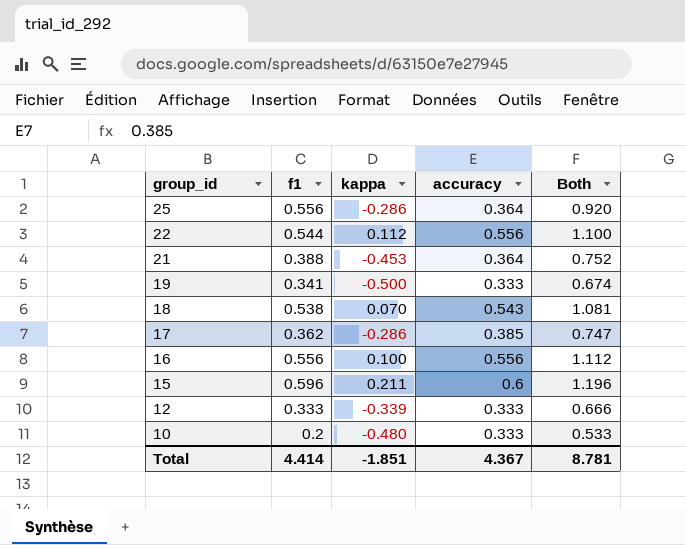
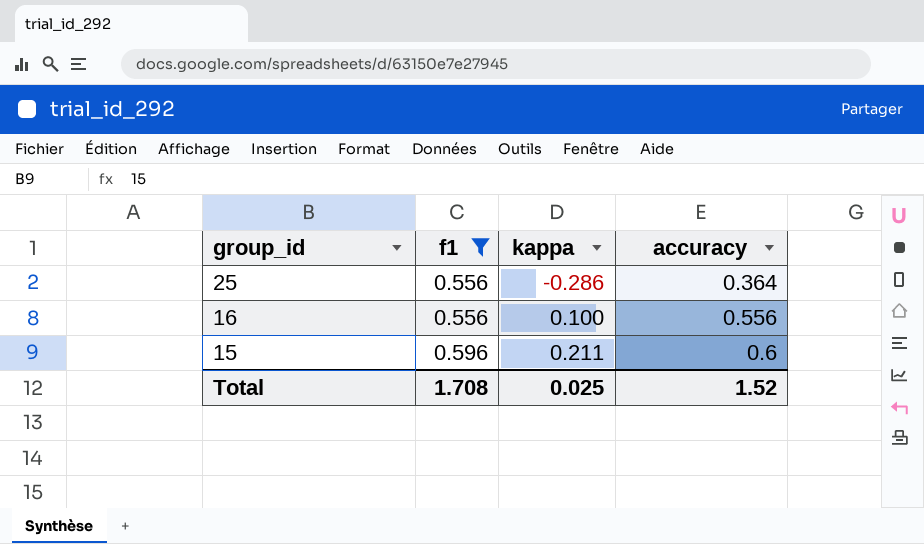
filter: none -> f1 >= 0.556
column Both | formula: [f1] + [accuracy] -> none
Total | f1: 4.414 -> 1.708
Total | kappa: -1.851 -> 0.025
Total | accuracy: 4.367 -> 1.52

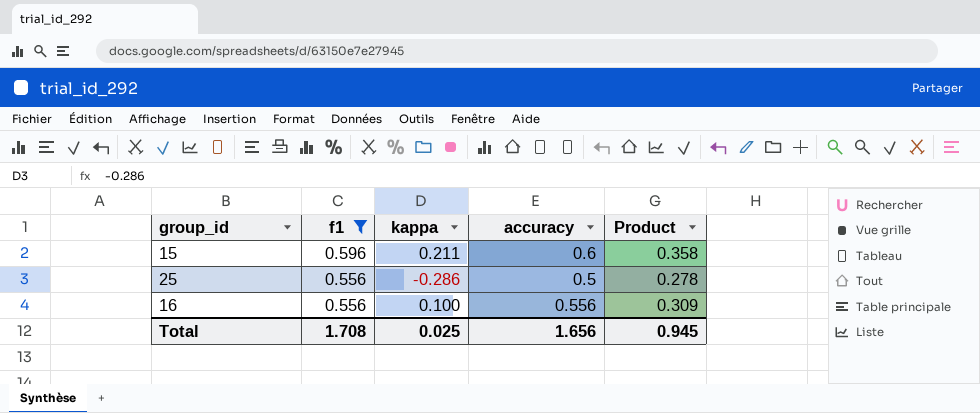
row order: group_id descending -> f1 descending
column Product | formula: none -> [f1] * [accuracy]
25 | accuracy: 0.364 -> 0.5
Total | accuracy: 1.52 -> 1.656

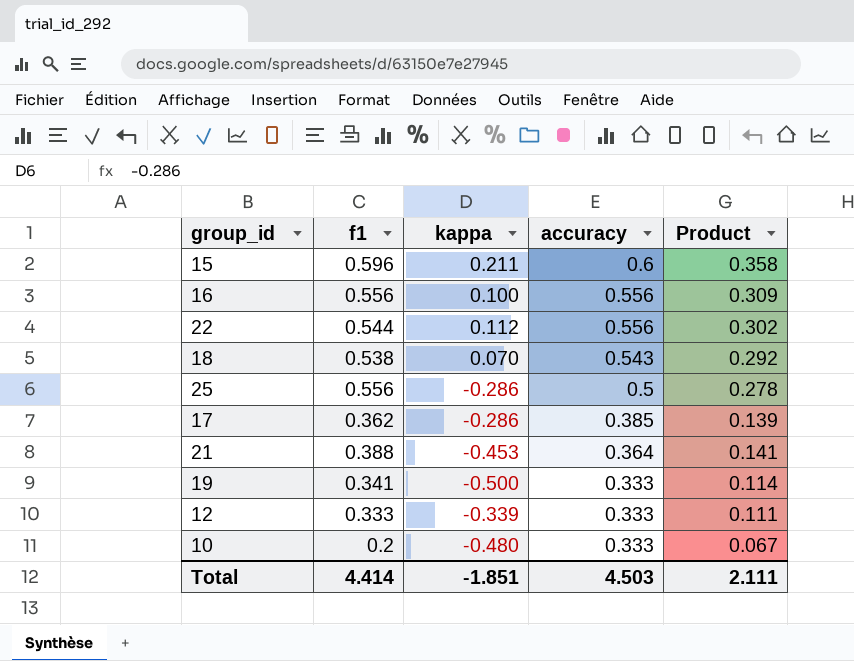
filter: f1 >= 0.556 -> none
row order: f1 descending -> accuracy descending
Total | f1: 1.708 -> 4.414
Total | kappa: 0.025 -> -1.851
Total | accuracy: 1.656 -> 4.503
Total | Product: 0.945 -> 2.111

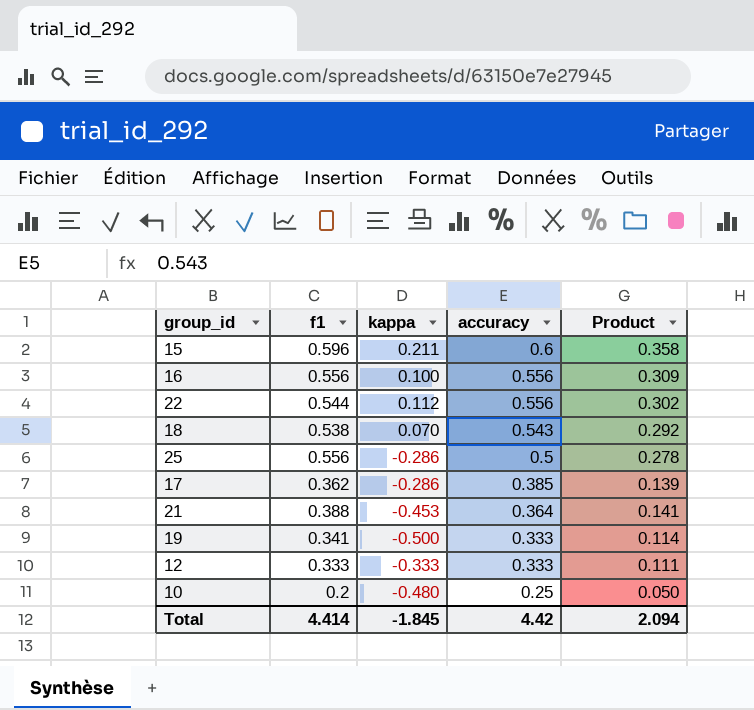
12 | kappa: -0.339 -> -0.333
10 | accuracy: 0.333 -> 0.25
10 | Product: 0.067 -> 0.050
Total | kappa: -1.851 -> -1.845
Total | accuracy: 4.503 -> 4.42
Total | Product: 2.111 -> 2.094

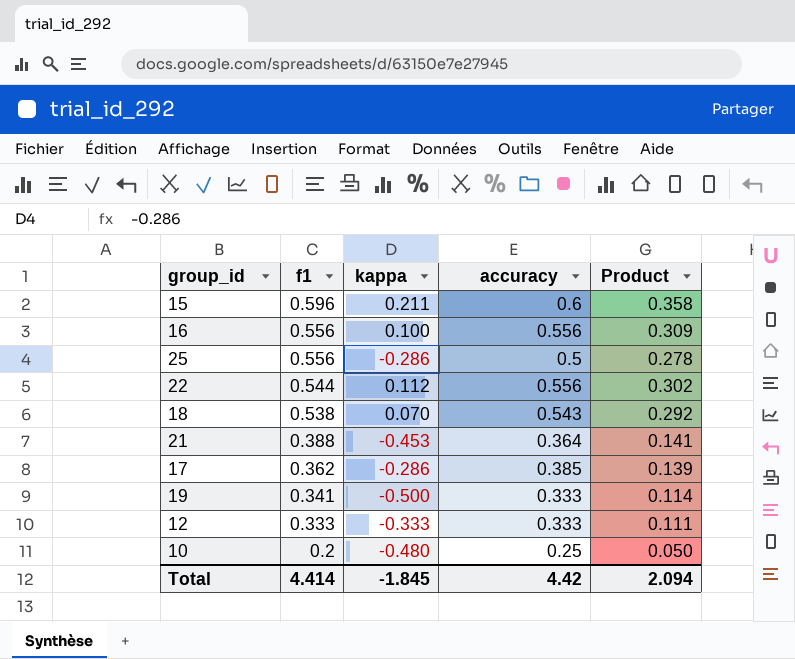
row order: accuracy descending -> f1 descending

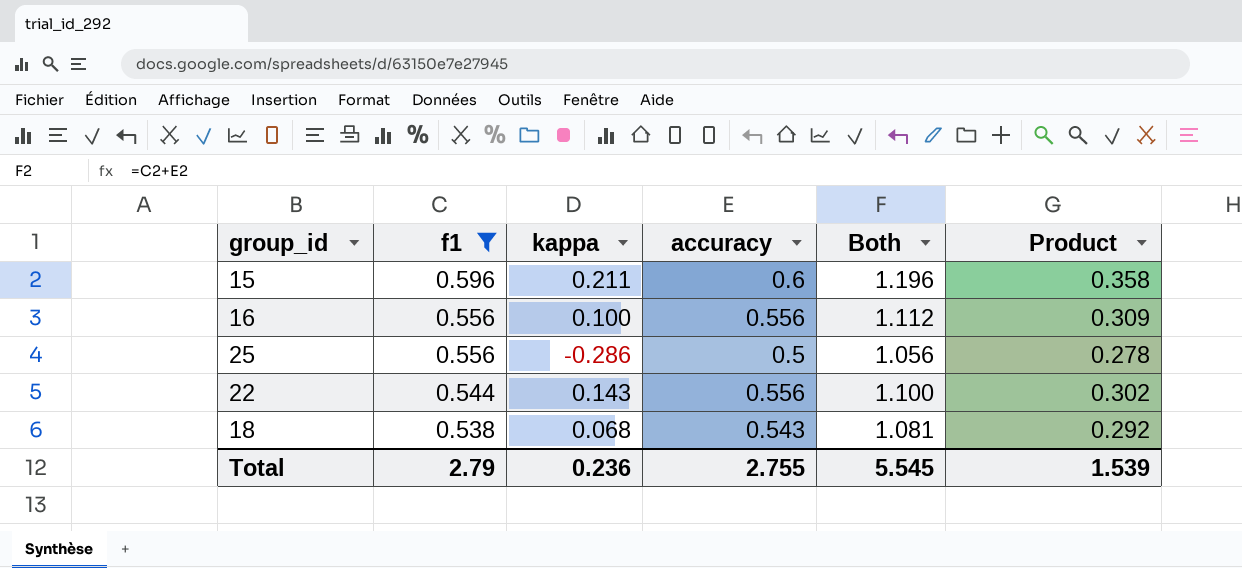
filter: none -> f1 >= 0.538
column Both | formula: none -> [f1] + [accuracy]
22 | kappa: 0.112 -> 0.143
18 | kappa: 0.070 -> 0.068
Total | f1: 4.414 -> 2.79
Total | kappa: -1.845 -> 0.236
Total | accuracy: 4.42 -> 2.755
Total | Product: 2.094 -> 1.539

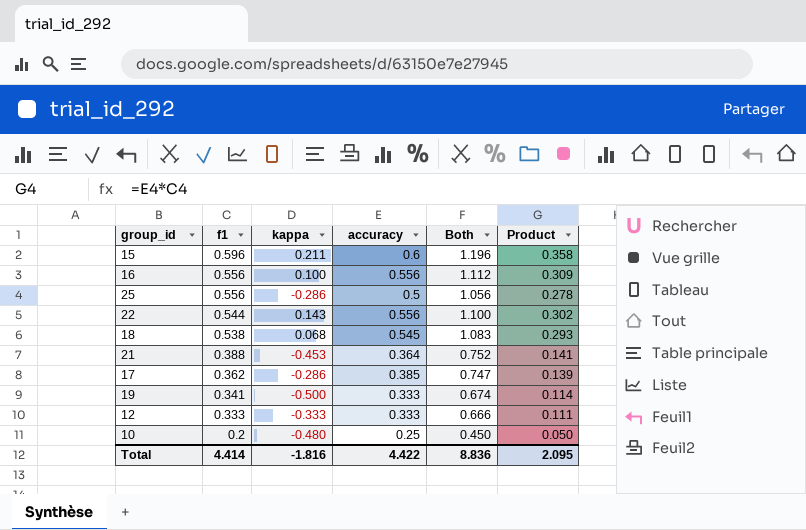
filter: f1 >= 0.538 -> none
18 | accuracy: 0.543 -> 0.545
18 | Both: 1.081 -> 1.083
18 | Product: 0.292 -> 0.293
Total | f1: 2.79 -> 4.414
Total | kappa: 0.236 -> -1.816
Total | accuracy: 2.755 -> 4.422
Total | Both: 5.545 -> 8.836
Total | Product: 1.539 -> 2.095

